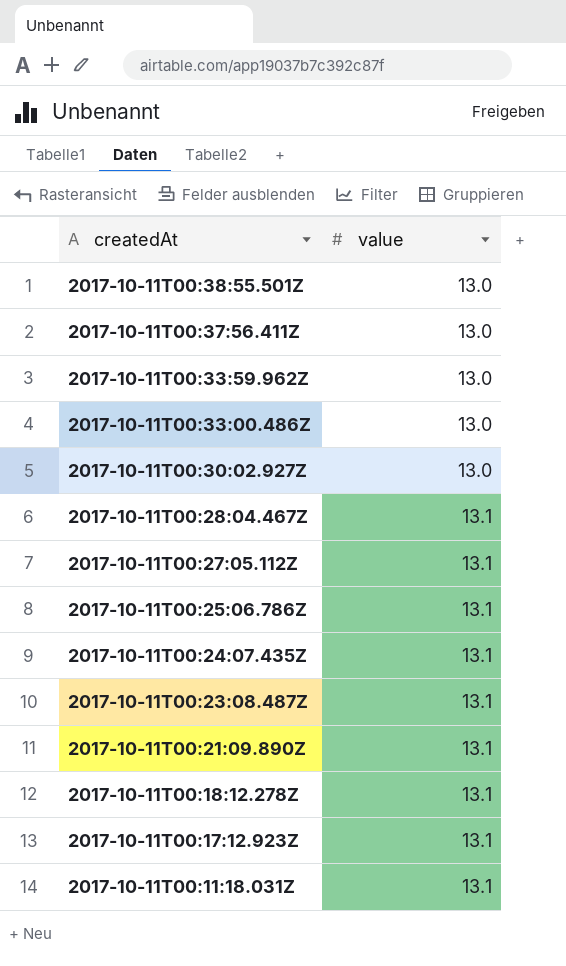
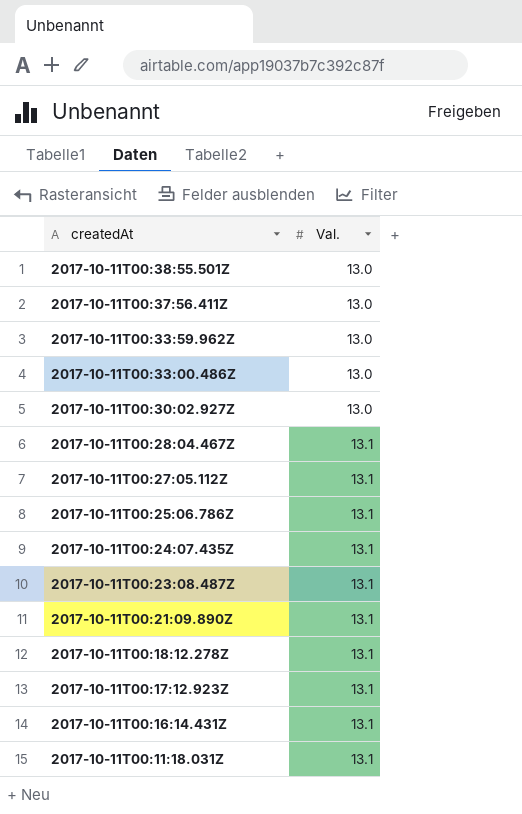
column name: value -> Val.
row 2017-10-11T00:16:14.431Z: none -> 13.1

